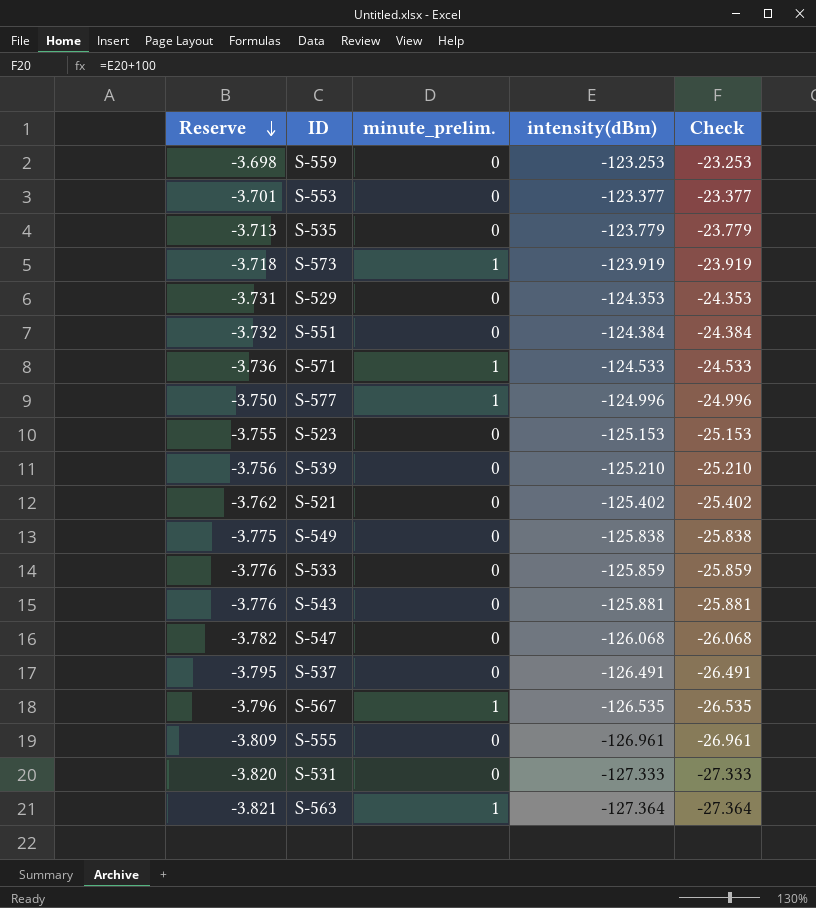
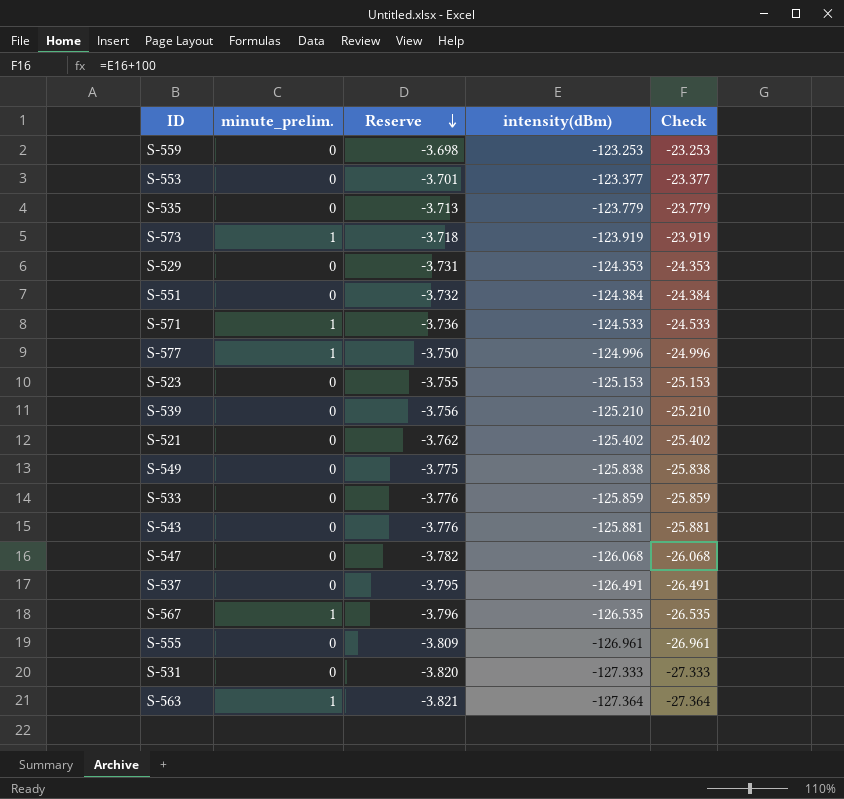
column Reserve | position: 1 -> 3

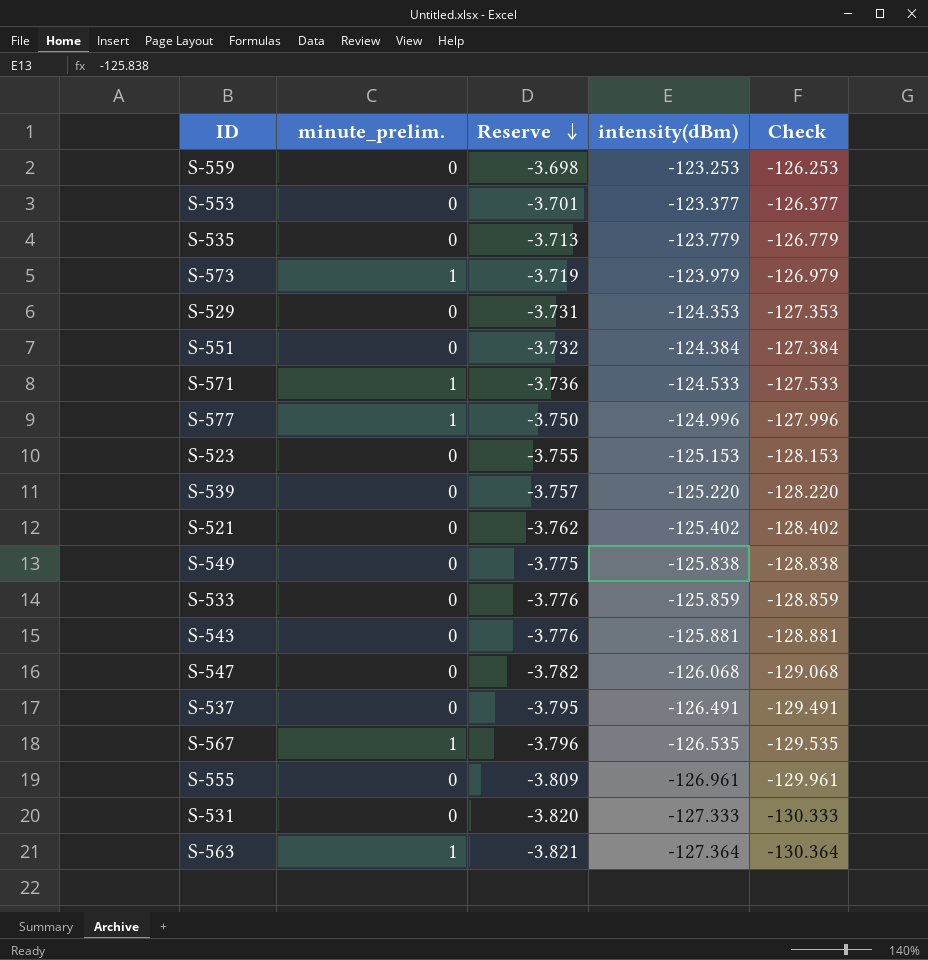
column Check | formula: [intensity(dBm)] + 100 -> [intensity(dBm)] - 3
S-573 | Reserve: -3.718 -> -3.719
S-573 | intensity(dBm): -123.919 -> -123.979
S-539 | Reserve: -3.756 -> -3.757
S-539 | intensity(dBm): -125.210 -> -125.220

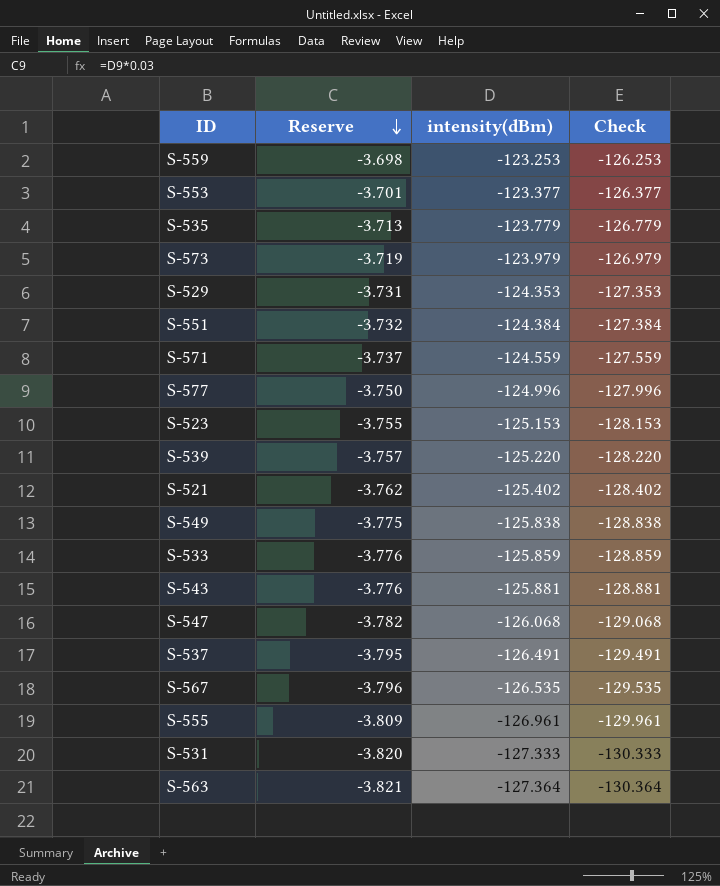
column minute_prelim. | position: 2 -> none
S-571 | Reserve: -3.736 -> -3.737
S-571 | intensity(dBm): -124.533 -> -124.559
S-571 | Check: -127.533 -> -127.559

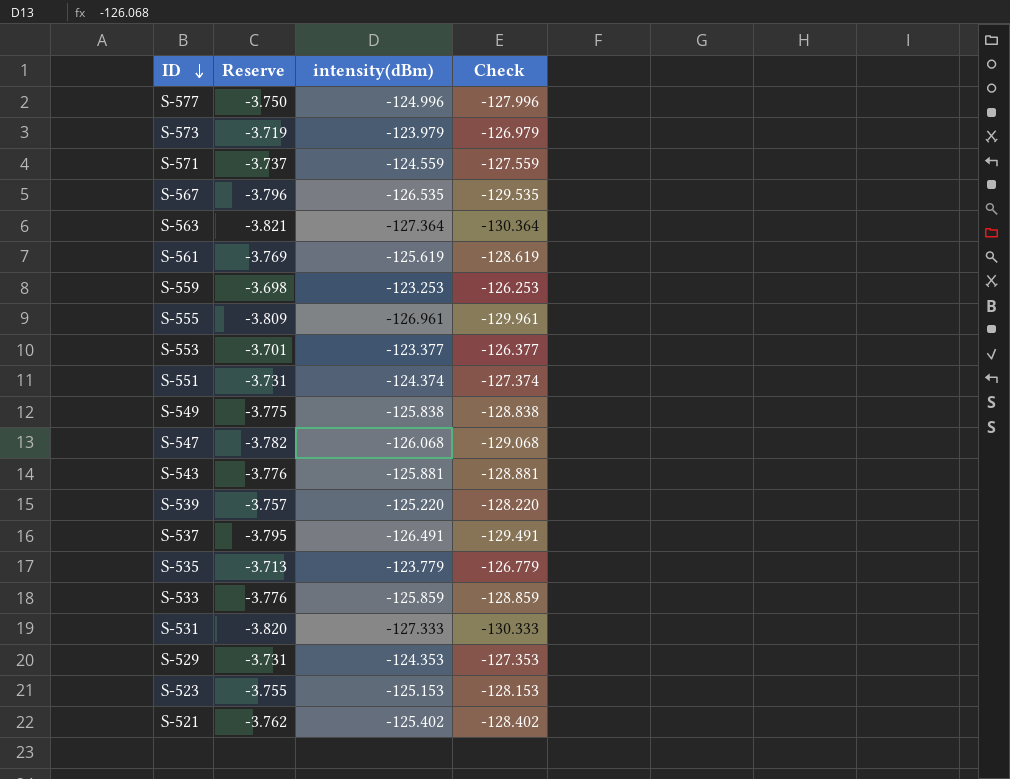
row order: Reserve descending -> ID descending
row S-561: none -> -3.769 | -125.619 | -128.619
S-551 | Reserve: -3.732 -> -3.731
S-551 | intensity(dBm): -124.384 -> -124.374
S-551 | Check: -127.384 -> -127.374

